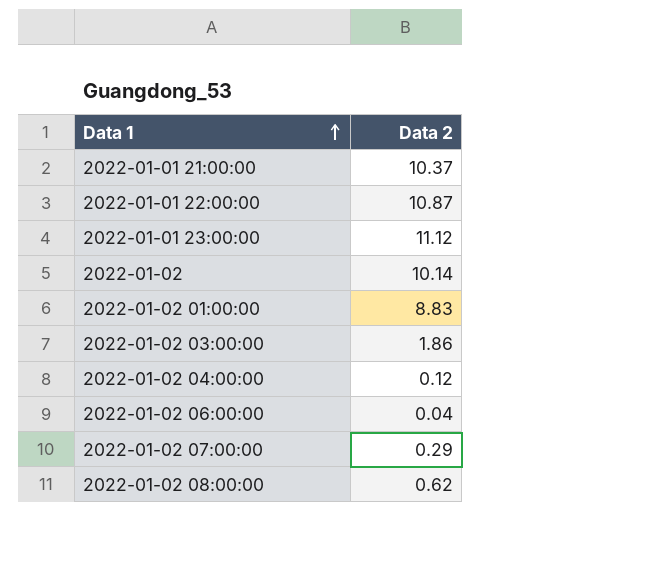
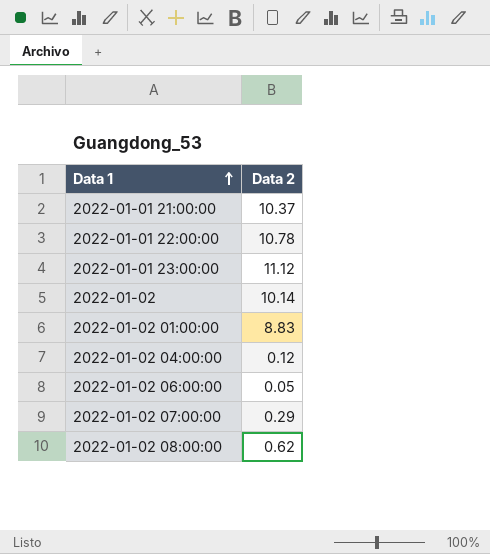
row 2022-01-02 03:00:00: 1.86 -> none
2022-01-01 22:00:00 | Data 2: 10.87 -> 10.78
2022-01-02 06:00:00 | Data 2: 0.04 -> 0.05

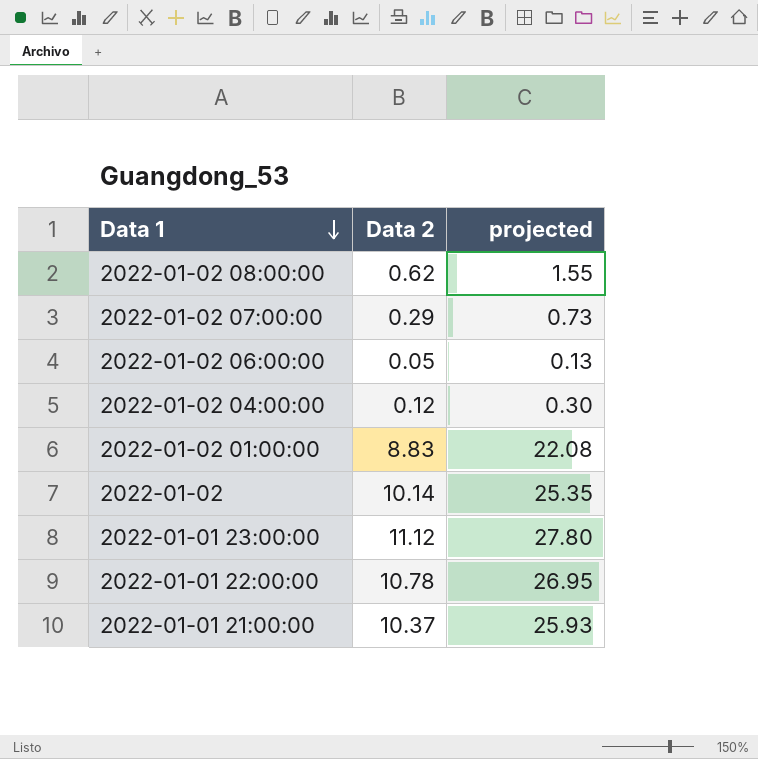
row order: Data 1 ascending -> Data 1 descending
column projected | formula: none -> [Data 2] * 2.5

